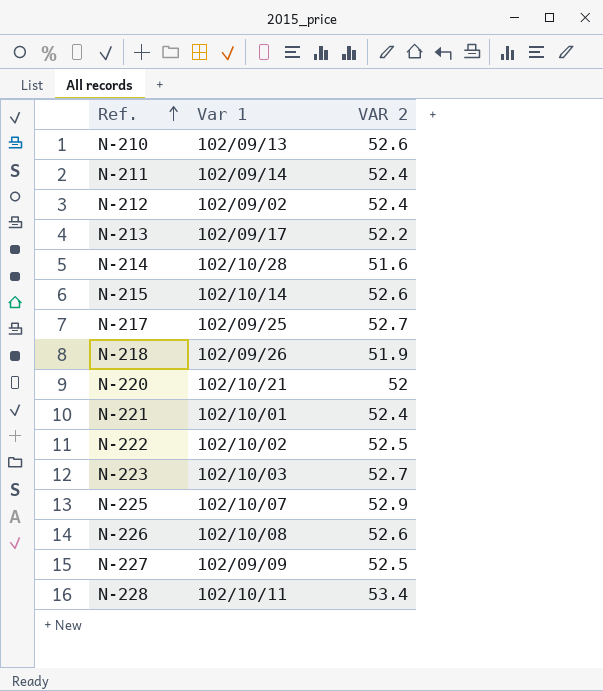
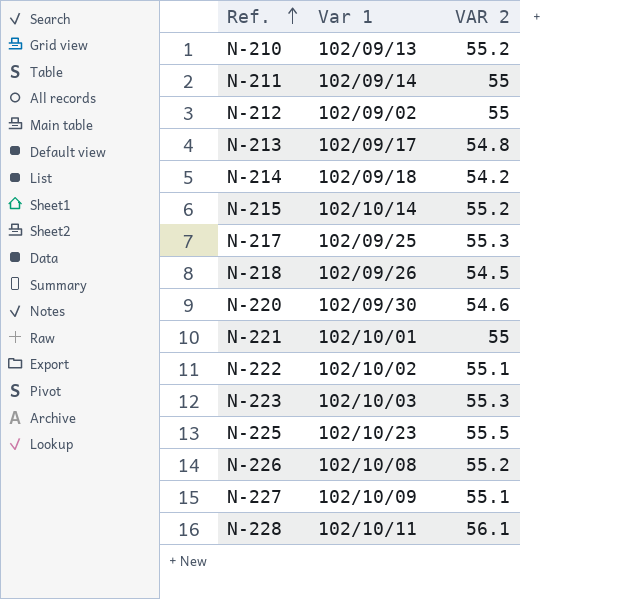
N-210 | VAR 2: 52.6 -> 55.2
N-211 | VAR 2: 52.4 -> 55
N-212 | VAR 2: 52.4 -> 55
N-213 | VAR 2: 52.2 -> 54.8
N-214 | Var 1: 102/10/28 -> 102/09/18
N-214 | VAR 2: 51.6 -> 54.2
N-215 | VAR 2: 52.6 -> 55.2
N-217 | VAR 2: 52.7 -> 55.3
N-218 | VAR 2: 51.9 -> 54.5
N-220 | Var 1: 102/10/21 -> 102/09/30
N-220 | VAR 2: 52 -> 54.6
N-221 | VAR 2: 52.4 -> 55
N-222 | VAR 2: 52.5 -> 55.1
N-223 | VAR 2: 52.7 -> 55.3
N-225 | Var 1: 102/10/07 -> 102/10/23
N-225 | VAR 2: 52.9 -> 55.5
N-226 | VAR 2: 52.6 -> 55.2
N-227 | Var 1: 102/09/09 -> 102/10/09
N-227 | VAR 2: 52.5 -> 55.1
N-228 | VAR 2: 53.4 -> 56.1

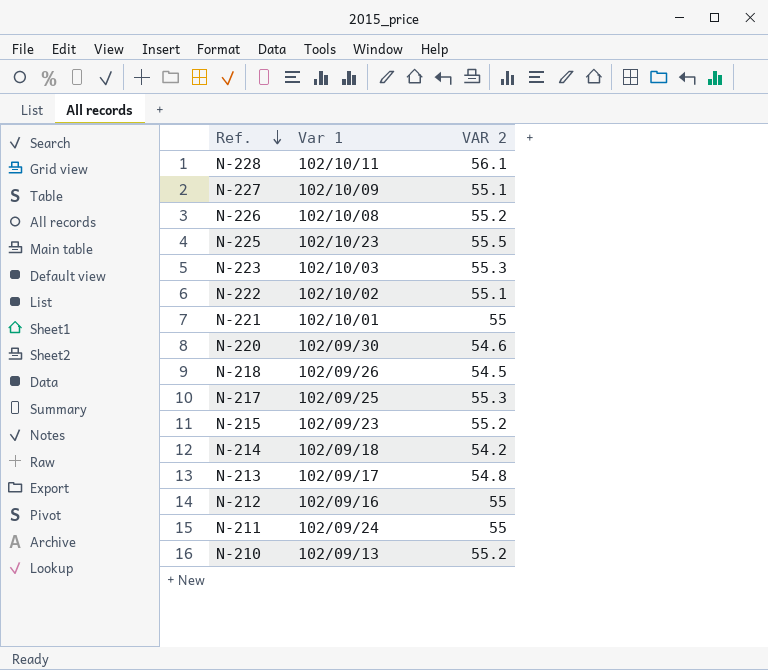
row order: Ref. ascending -> Ref. descending
N-215 | Var 1: 102/10/14 -> 102/09/23
N-212 | Var 1: 102/09/02 -> 102/09/16
N-211 | Var 1: 102/09/14 -> 102/09/24

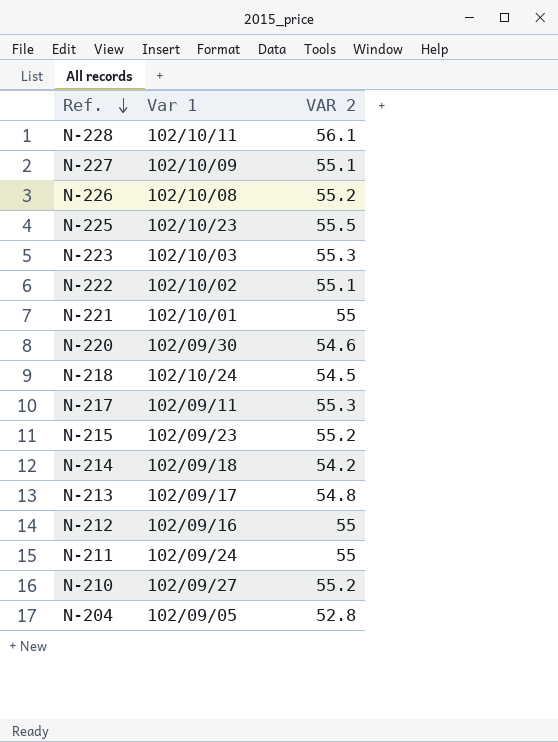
N-218 | Var 1: 102/09/26 -> 102/10/24
N-217 | Var 1: 102/09/25 -> 102/09/11
N-210 | Var 1: 102/09/13 -> 102/09/27
row N-204: none -> 102/09/05 | 52.8

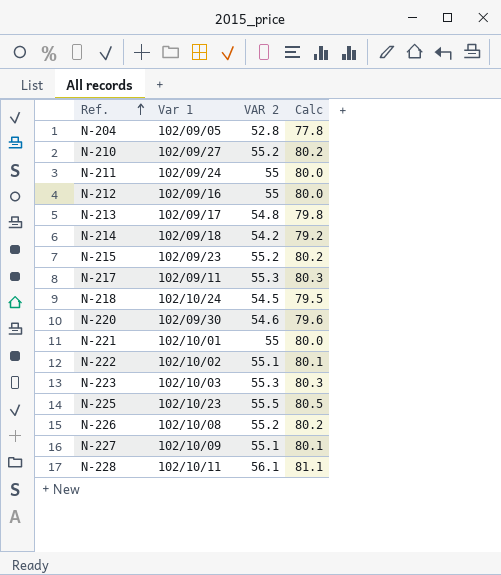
row order: Ref. descending -> Ref. ascending
column Calc | formula: none -> [VAR 2] + 25

